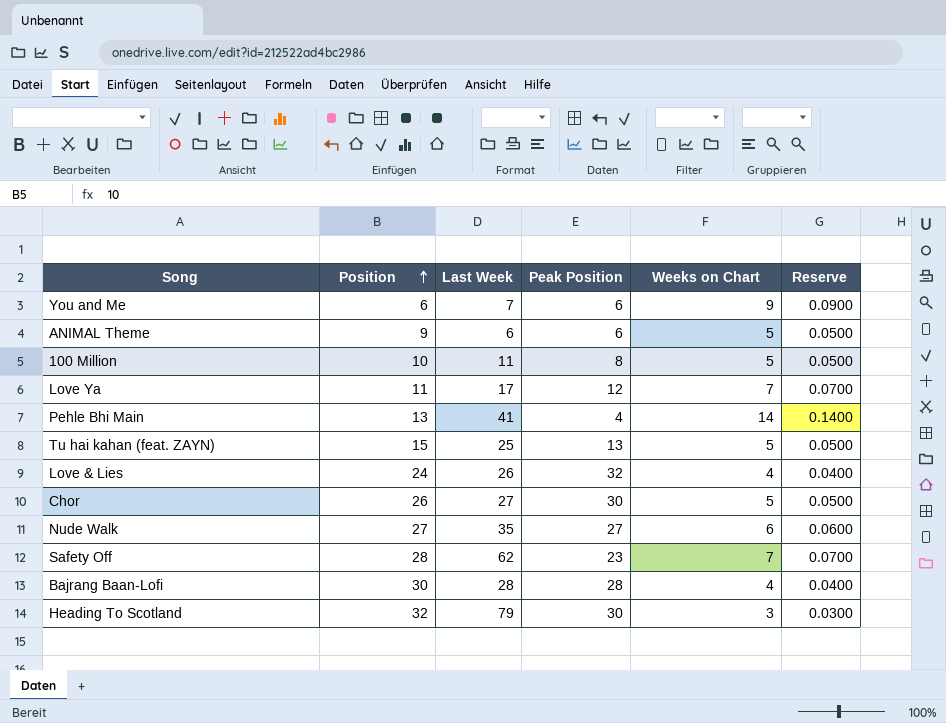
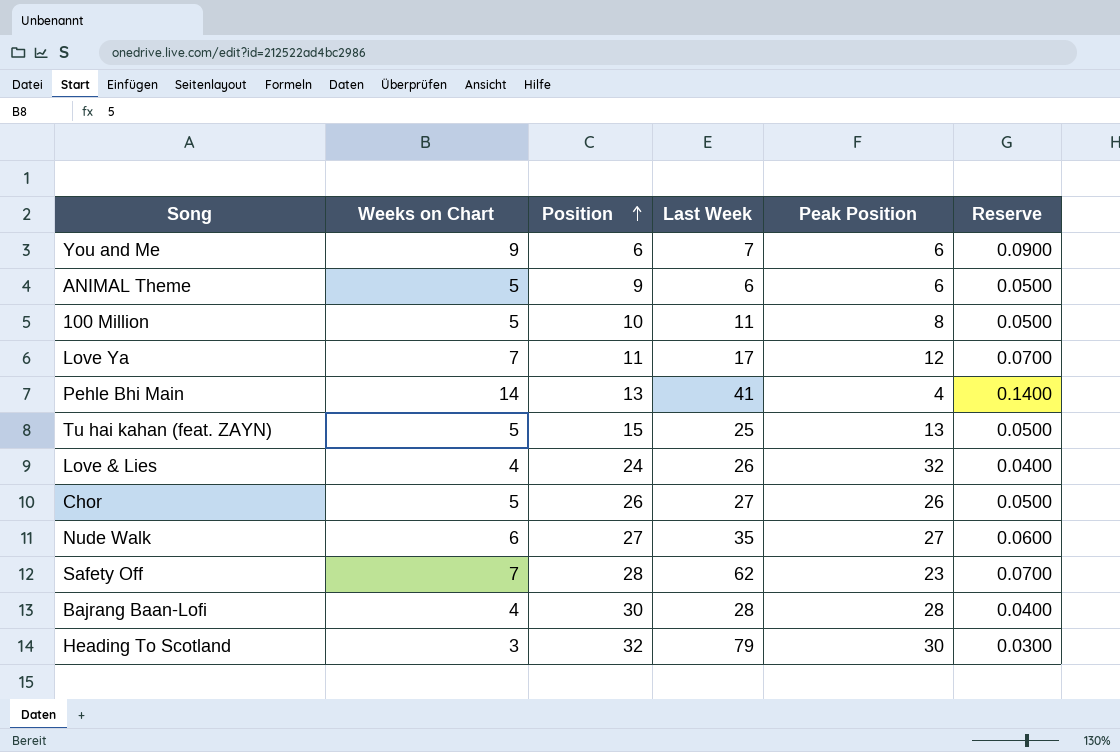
column Weeks on Chart | position: 5 -> 2
Chor | Peak Position: 30 -> 26

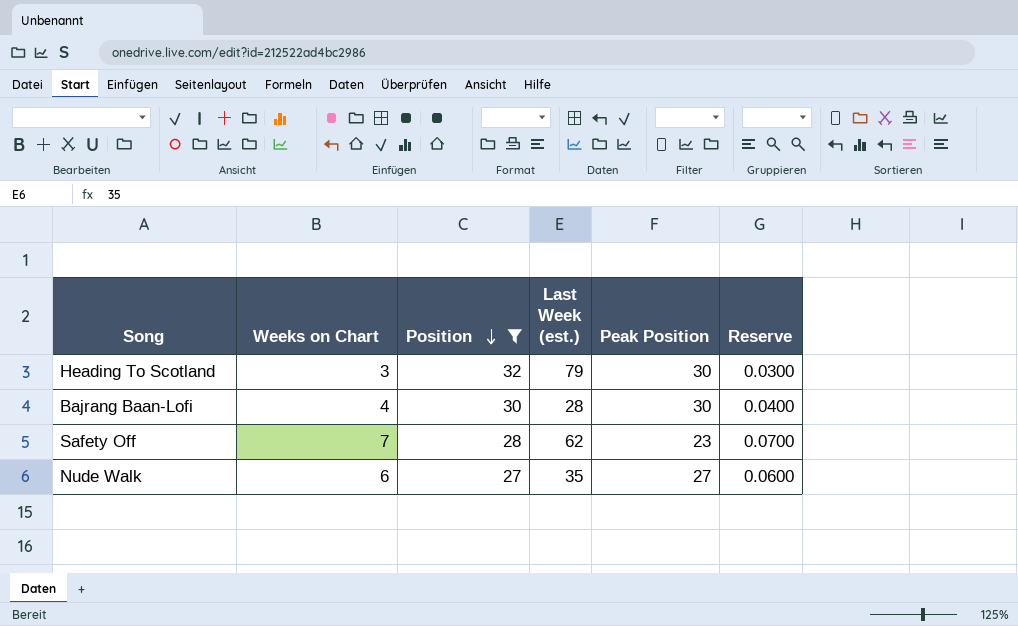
filter: none -> Position >= 27
row order: Position ascending -> Position descending
column name: Last Week -> Last Week (est.)
Bajrang Baan-Lofi | Peak Position: 28 -> 30

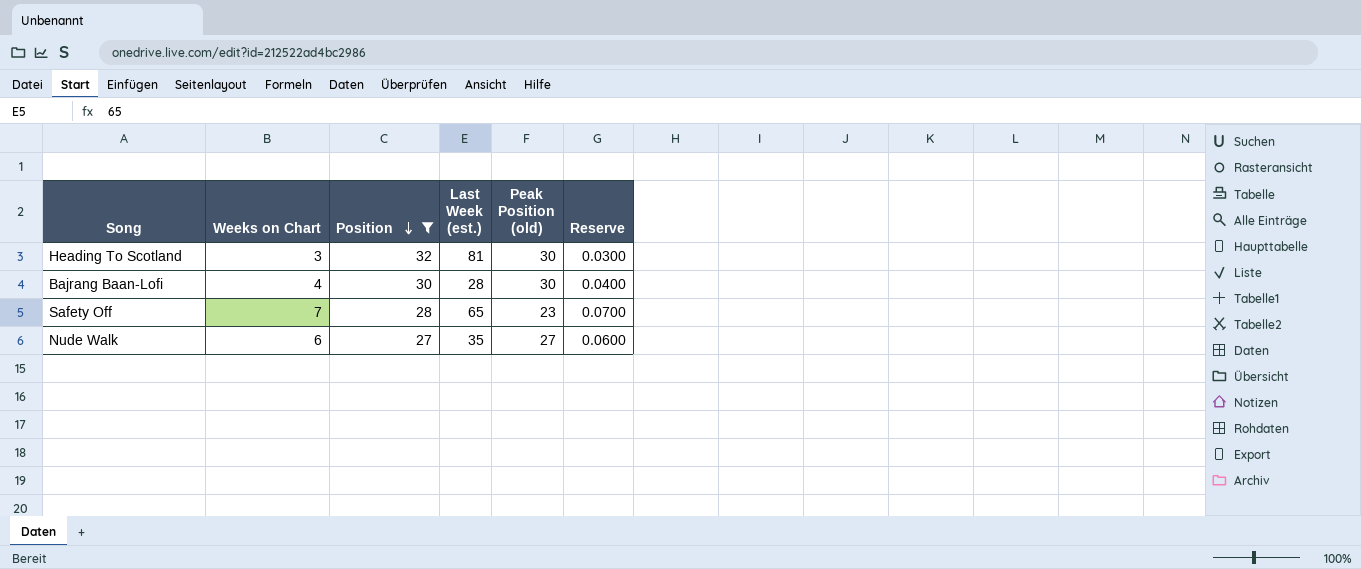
column name: Peak Position -> Peak Position (old)
Heading To Scotland | Last Week (est.): 79 -> 81
Safety Off | Last Week (est.): 62 -> 65

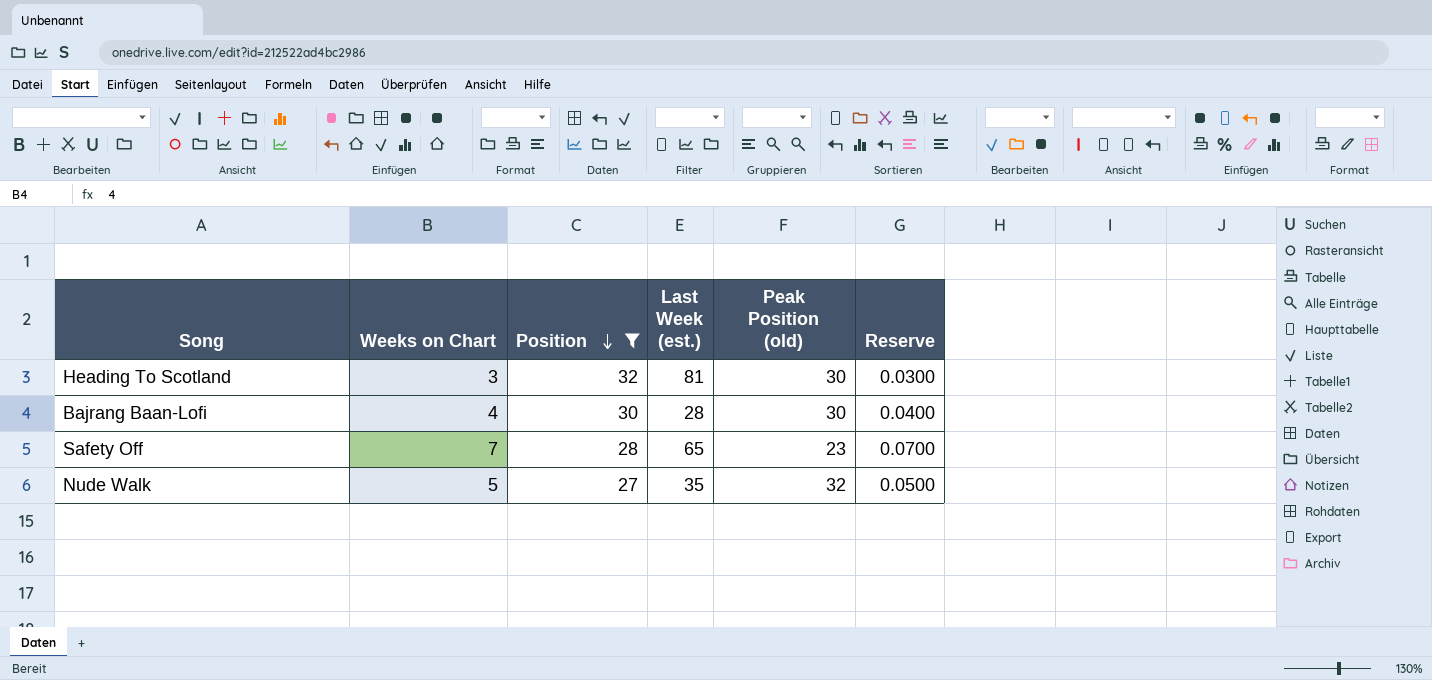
Nude Walk | Weeks on Chart: 6 -> 5
Nude Walk | Peak Position (old): 27 -> 32
Nude Walk | Reserve: 0.0600 -> 0.0500

